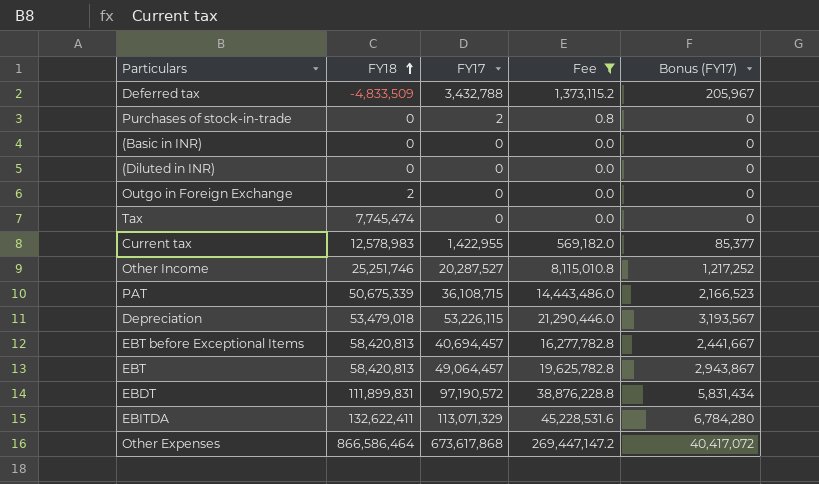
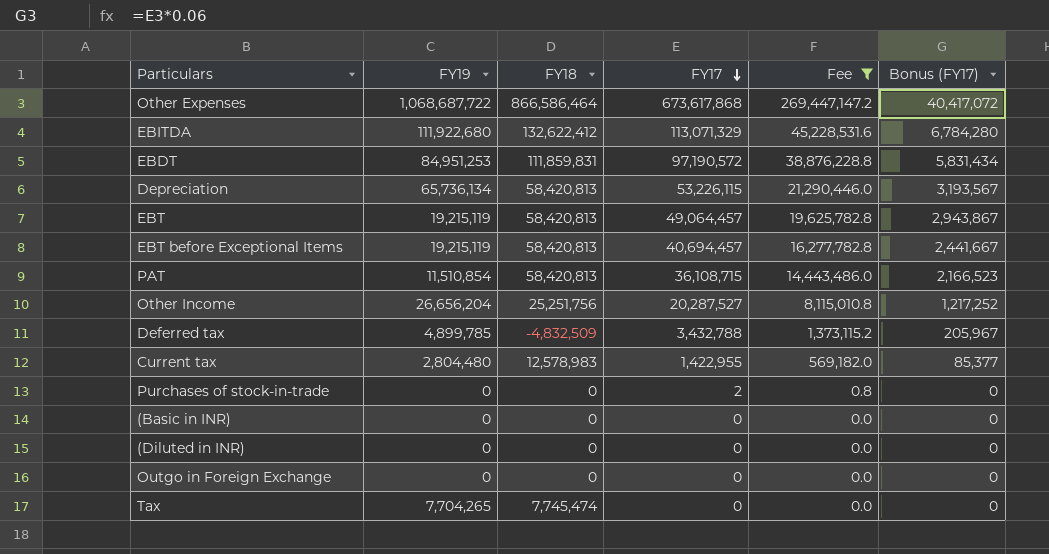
row order: FY18 ascending -> FY17 descending
column FY19 | position: none -> 2
EBITDA | FY18: 132,622,411 -> 132,622,412
EBDT | FY18: 111,899,831 -> 111,859,831
Depreciation | FY18: 53,479,018 -> 58,420,813
PAT | FY18: 50,675,339 -> 58,420,813
Other Income | FY18: 25,251,746 -> 25,251,756
Deferred tax | FY18: -4,833,509 -> -4,832,509
Outgo in Foreign Exchange | FY18: 2 -> 0

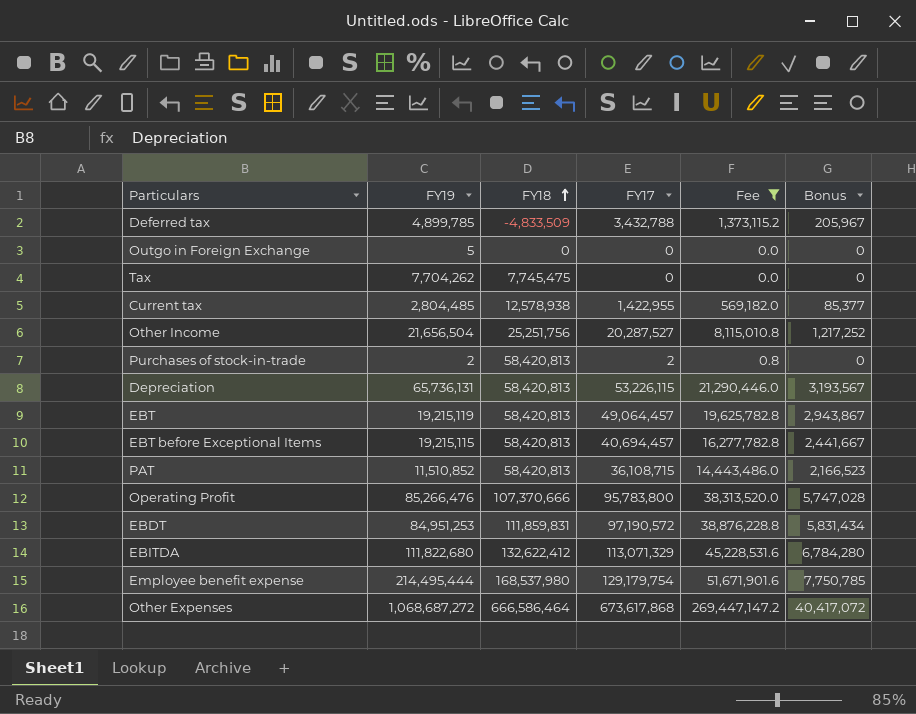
row order: FY17 descending -> FY18 ascending
column name: Bonus (FY17) -> Bonus
row (Basic in INR): 0 | 0 | 0 | 0.0 | 0 -> none
row (Diluted in INR): 0 | 0 | 0 | 0.0 | 0 -> none
Deferred tax | FY18: -4,832,509 -> -4,833,509
Outgo in Foreign Exchange | FY19: 0 -> 5
Tax | FY19: 7,704,265 -> 7,704,262
Tax | FY18: 7,745,474 -> 7,745,475
Current tax | FY19: 2,804,480 -> 2,804,485
Current tax | FY18: 12,578,983 -> 12,578,938
Other Income | FY19: 26,656,204 -> 21,656,504
Purchases of stock-in-trade | FY19: 0 -> 2
Purchases of stock-in-trade | FY18: 0 -> 58,420,813
Depreciation | FY19: 65,736,134 -> 65,736,131
EBT before Exceptional Items | FY19: 19,215,119 -> 19,215,115
PAT | FY19: 11,510,854 -> 11,510,852
row Operating Profit: none -> 85,266,476 | 107,370,666 | 95,783,800 | 38,313,520.0 | 5,747,028
EBITDA | FY19: 111,922,680 -> 111,822,680
row Employee benefit expense: none -> 214,495,444 | 168,537,980 | 129,179,754 | 51,671,901.6 | 7,750,785
Other Expenses | FY19: 1,068,687,722 -> 1,068,687,272
Other Expenses | FY18: 866,586,464 -> 666,586,464

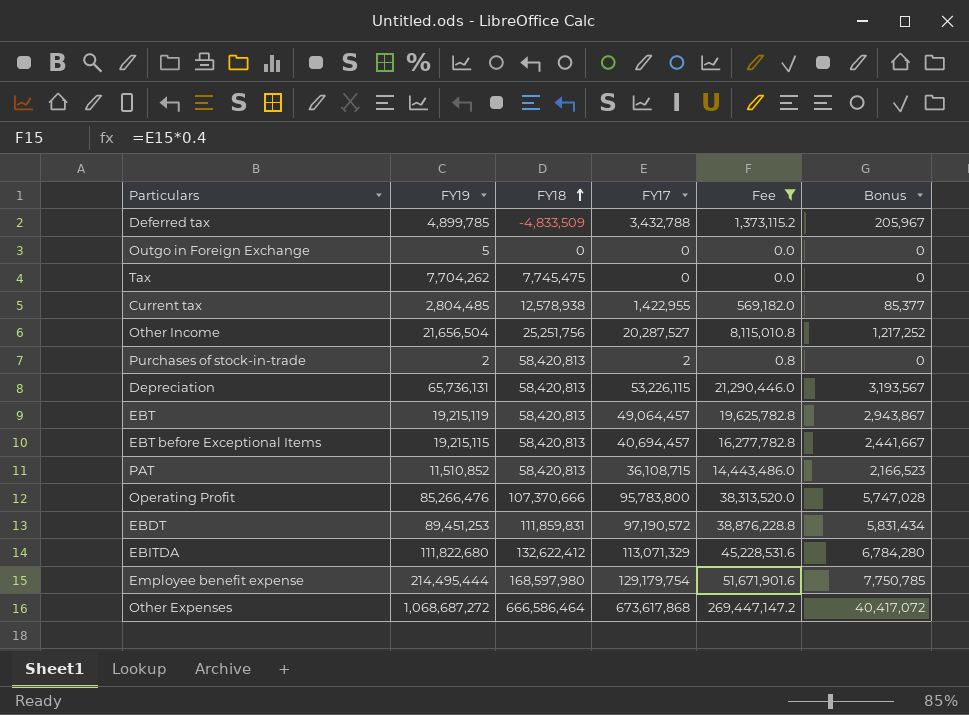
EBDT | FY19: 84,951,253 -> 89,451,253
Employee benefit expense | FY18: 168,537,980 -> 168,597,980

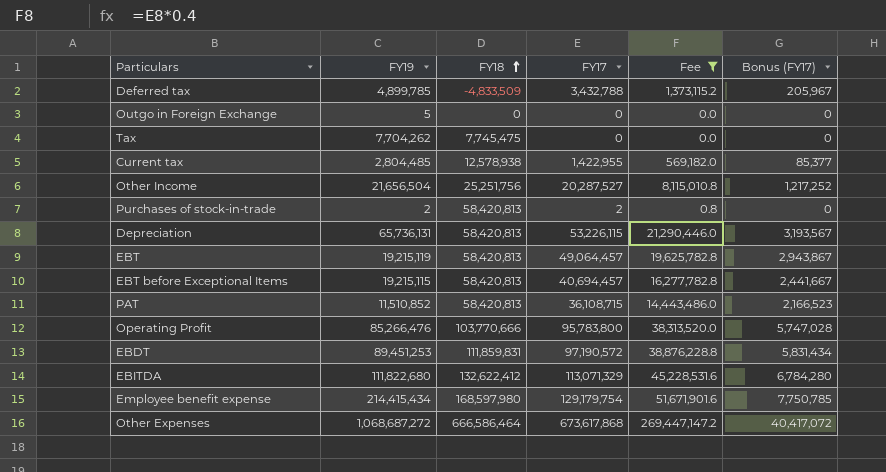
column name: Bonus -> Bonus (FY17)
Operating Profit | FY18: 107,370,666 -> 103,770,666
Employee benefit expense | FY19: 214,495,444 -> 214,415,434

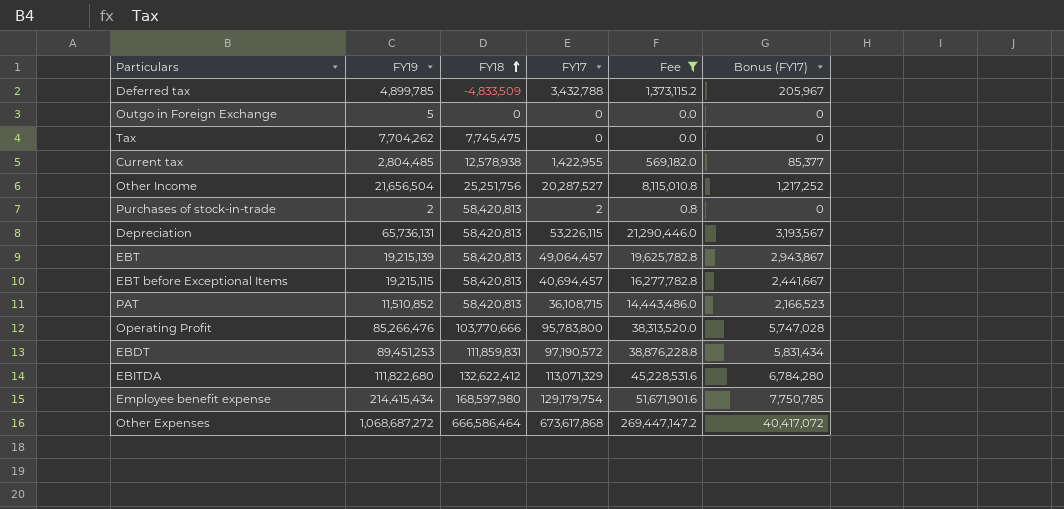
EBT | FY19: 19,215,119 -> 19,215,139

